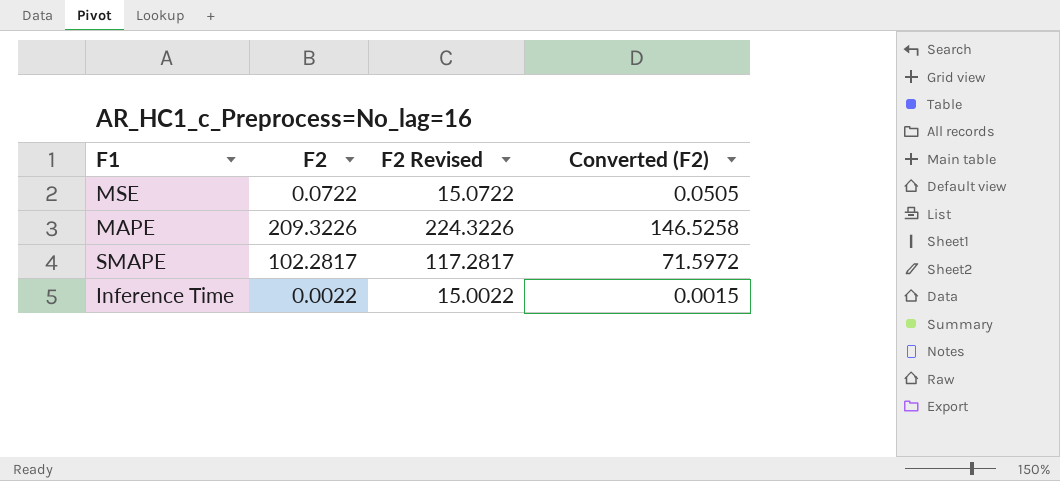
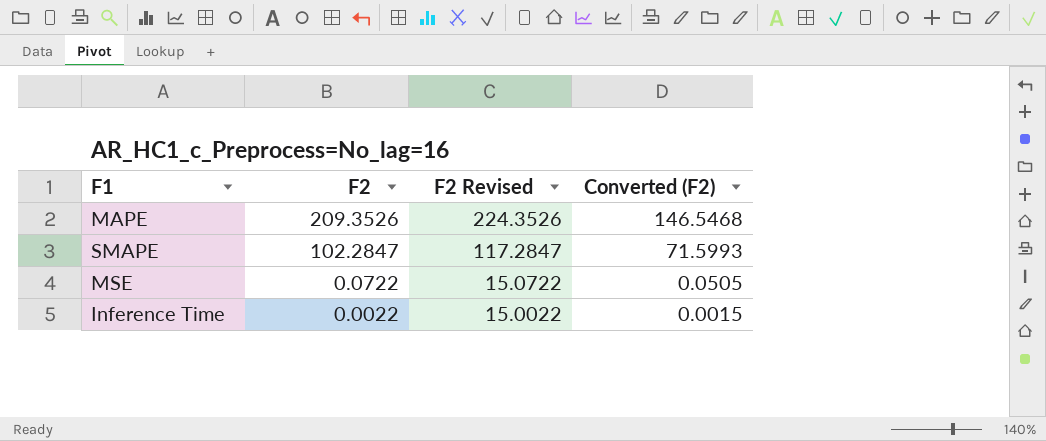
row order: none -> F2 descending
MAPE | F2: 209.3226 -> 209.3526
MAPE | F2 Revised: 224.3226 -> 224.3526
MAPE | Converted (F2): 146.5258 -> 146.5468
SMAPE | F2: 102.2817 -> 102.2847
SMAPE | F2 Revised: 117.2817 -> 117.2847
SMAPE | Converted (F2): 71.5972 -> 71.5993

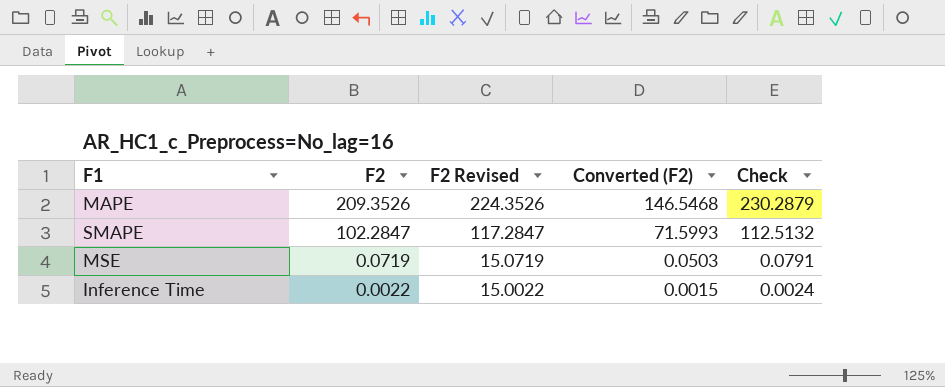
column Check | formula: none -> [F2] * 1.1
MSE | F2: 0.0722 -> 0.0719
MSE | F2 Revised: 15.0722 -> 15.0719
MSE | Converted (F2): 0.0505 -> 0.0503

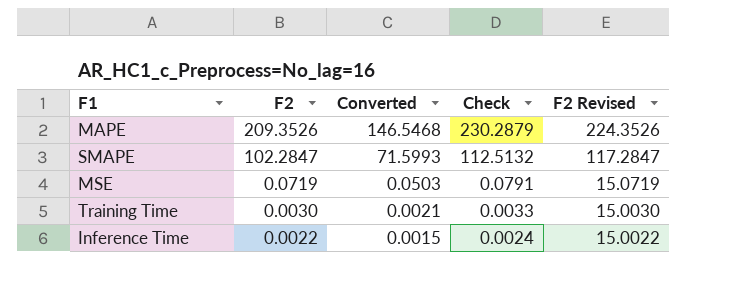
column name: Converted (F2) -> Converted
column F2 Revised | position: 3 -> 5
row Training Time: none -> 0.0030 | 0.0021 | 0.0033 | 15.0030

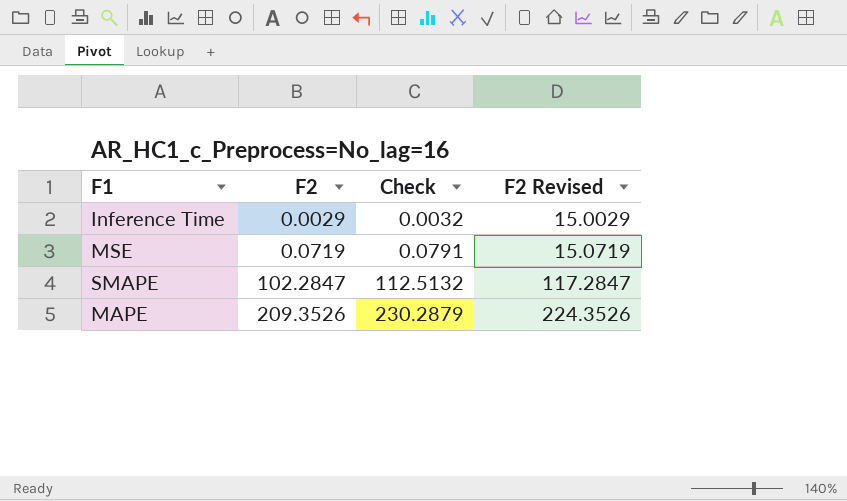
row order: F2 descending -> F2 ascending
column Converted | formula: [F2] * 0.7 -> none
row Training Time: 0.0030 | 0.0021 | 0.0033 | 15.0030 -> none
Inference Time | F2: 0.0022 -> 0.0029
Inference Time | Check: 0.0024 -> 0.0032
Inference Time | F2 Revised: 15.0022 -> 15.0029

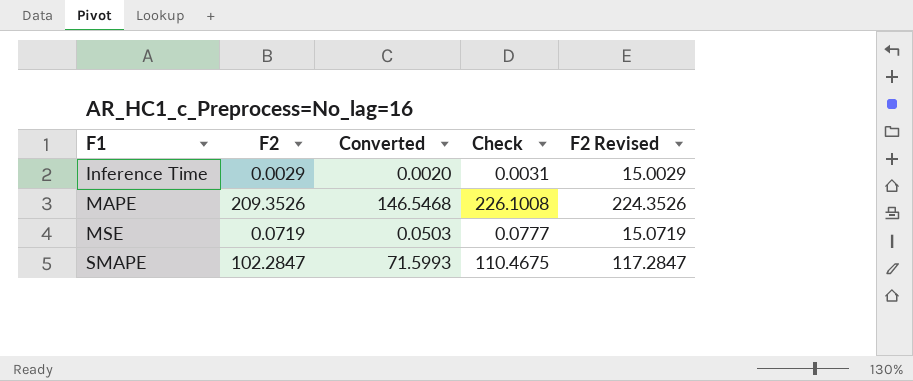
row order: F2 ascending -> F1 ascending
column Converted | formula: none -> [F2] * 0.7
column Check | formula: [F2] * 1.1 -> [F2] * 1.08

